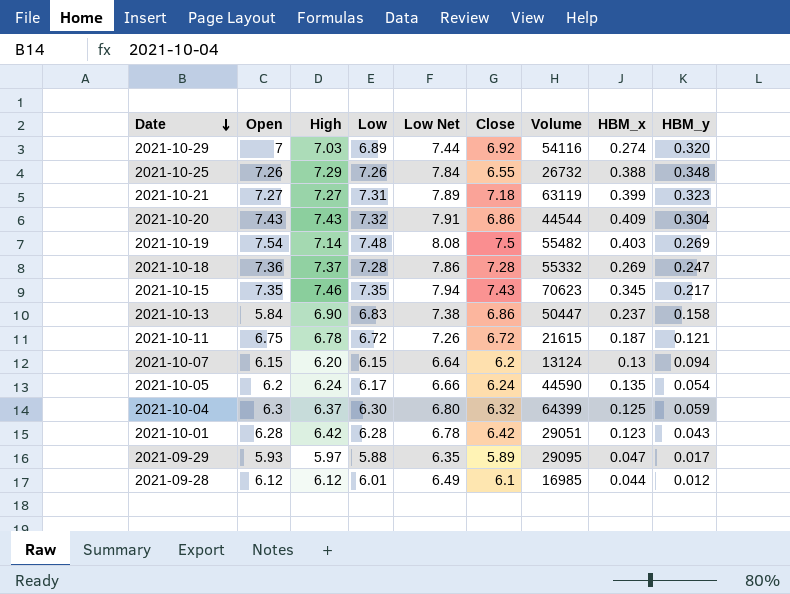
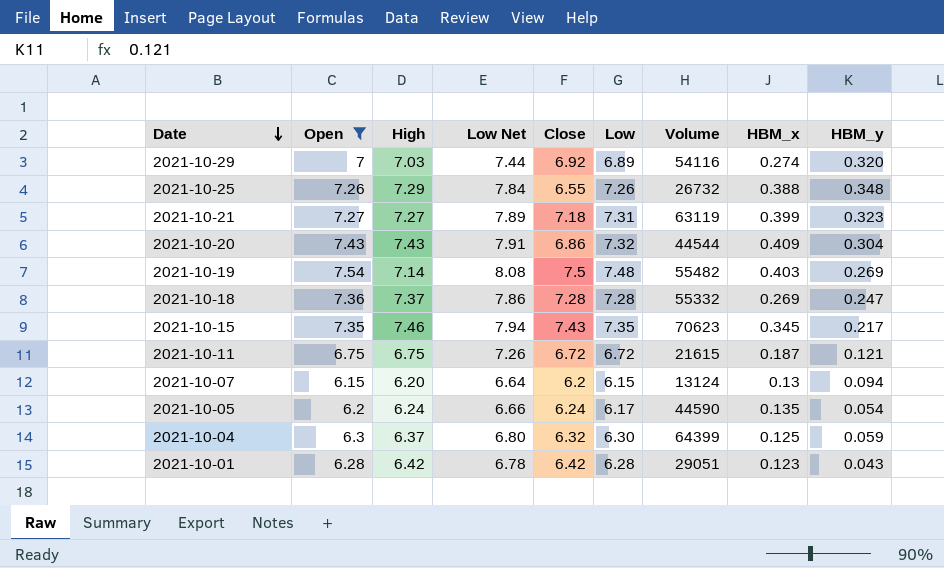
filter: none -> Open >= 6.15
column Low | position: 4 -> 6
2021-10-11 | High: 6.78 -> 6.75

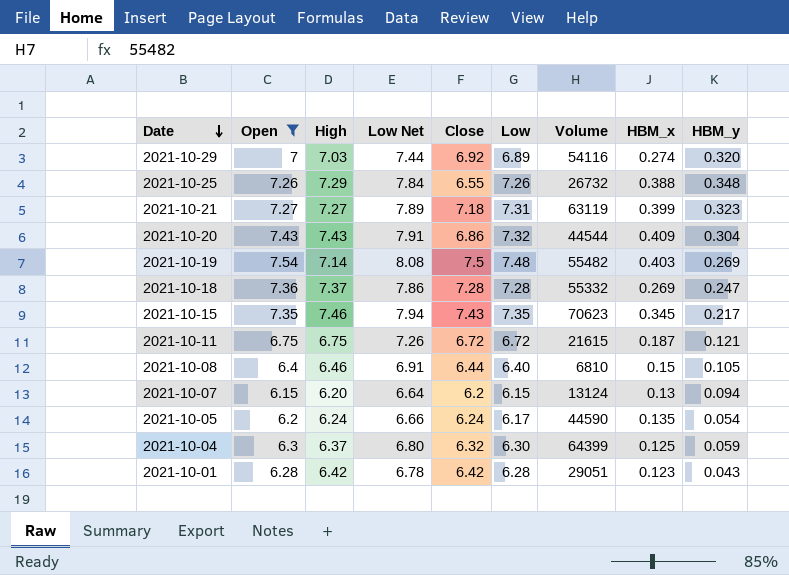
row 2021-10-08: none -> 6.4 | 6.46 | 6.91 | 6.44 | 6.40 | 6810 | 0.15 | 0.105

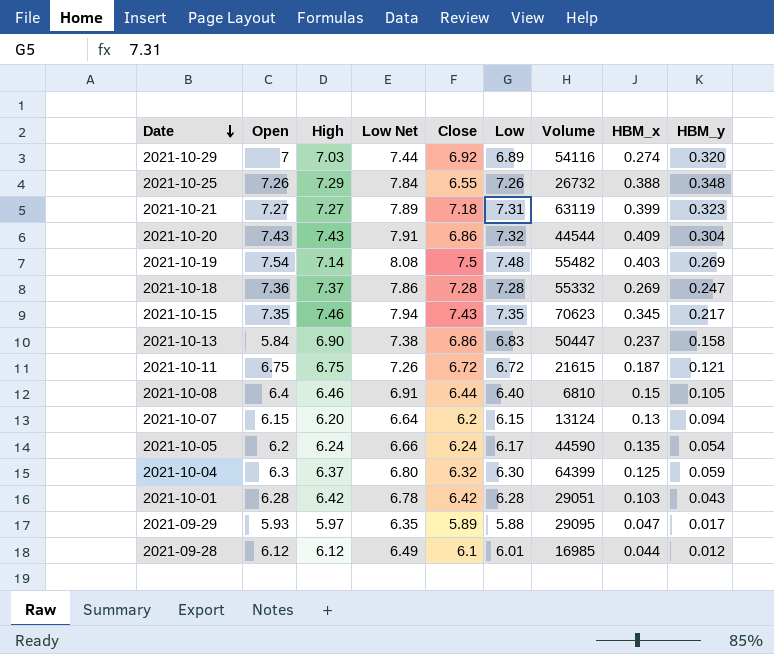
filter: Open >= 6.15 -> none
2021-10-01 | HBM_x: 0.123 -> 0.103

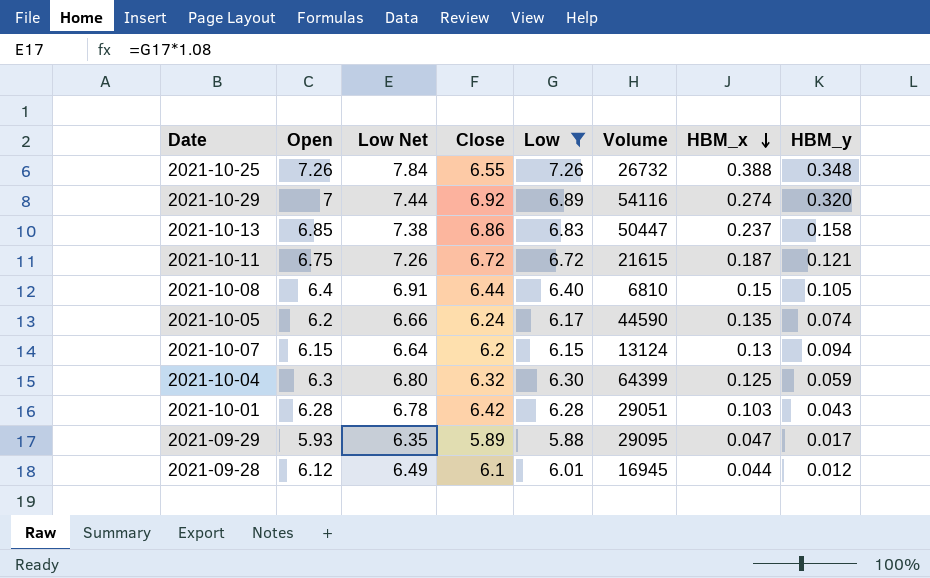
filter: none -> Low <= 7.26
row order: Date descending -> HBM_x descending
column High | position: 3 -> none
2021-10-13 | Open: 5.84 -> 6.85
2021-10-05 | HBM_y: 0.054 -> 0.074
2021-09-28 | Volume: 16985 -> 16945

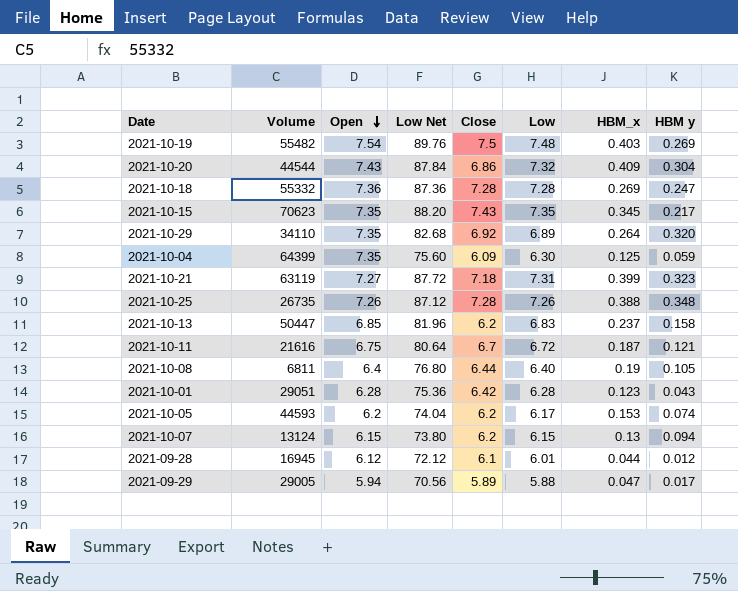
filter: Low <= 7.26 -> none
row order: HBM_x descending -> Open descending
column Volume | position: 6 -> 2
column Low Net | formula: [Low] * 1.08 -> [Low] * 12
column name: HBM_y -> HBM y
2021-10-29 | Volume: 54116 -> 34110
2021-10-29 | Open: 7 -> 7.35
2021-10-29 | HBM_x: 0.274 -> 0.264
2021-10-04 | Open: 6.3 -> 7.35
2021-10-04 | Close: 6.32 -> 6.09
2021-10-25 | Volume: 26732 -> 26735
2021-10-25 | Close: 6.55 -> 7.28
2021-10-13 | Close: 6.86 -> 6.2
2021-10-11 | Volume: 21615 -> 21616
2021-10-11 | Close: 6.72 -> 6.7
2021-10-08 | Volume: 6810 -> 6811
2021-10-08 | HBM_x: 0.15 -> 0.19
2021-10-01 | HBM_x: 0.103 -> 0.123
2021-10-05 | Volume: 44590 -> 44593
2021-10-05 | Close: 6.24 -> 6.2
2021-10-05 | HBM_x: 0.135 -> 0.153
2021-09-29 | Volume: 29095 -> 29005
2021-09-29 | Open: 5.93 -> 5.94

